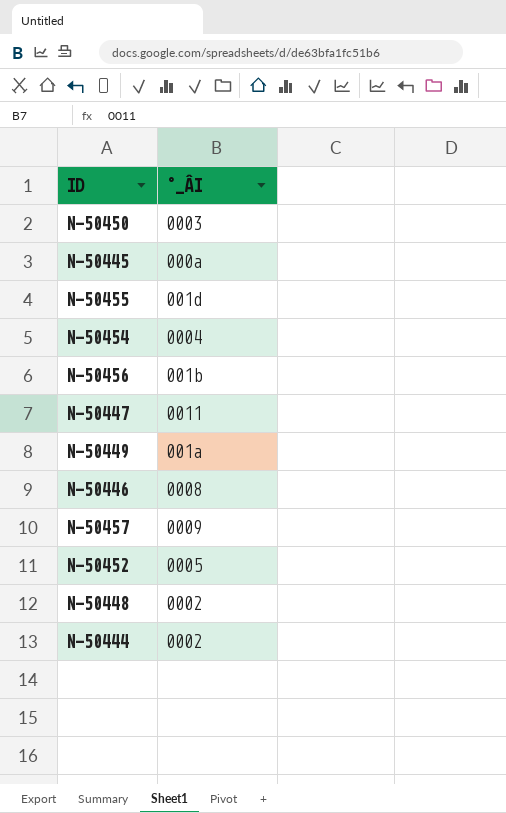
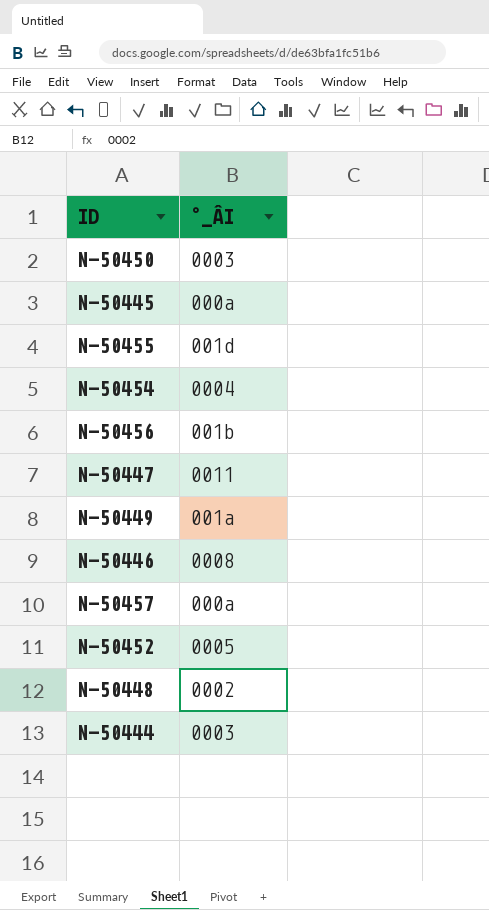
N-50457 | °_ÂI: 0009 -> 000a
N-50444 | °_ÂI: 0002 -> 0003

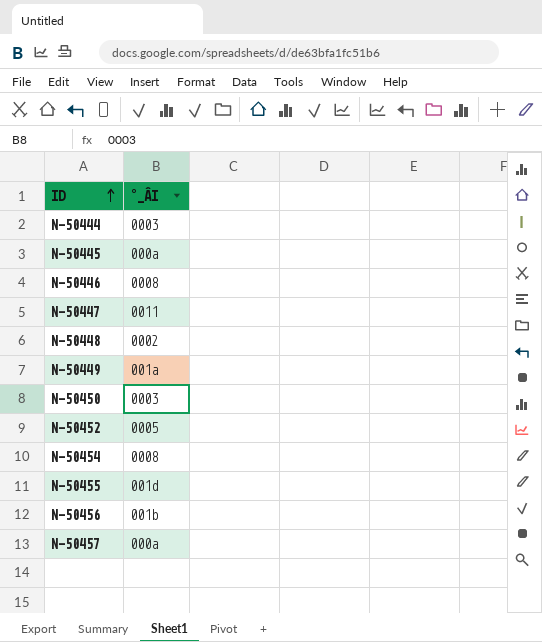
row order: none -> ID ascending
N-50454 | °_ÂI: 0004 -> 0008

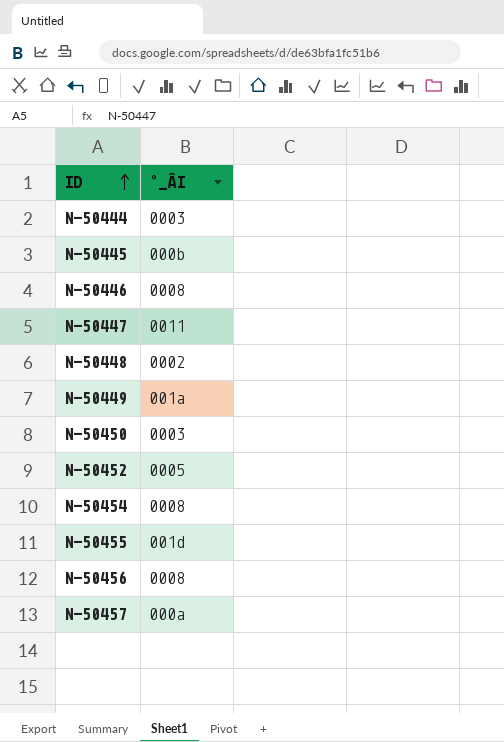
N-50445 | °_ÂI: 000a -> 000b
N-50456 | °_ÂI: 001b -> 0008

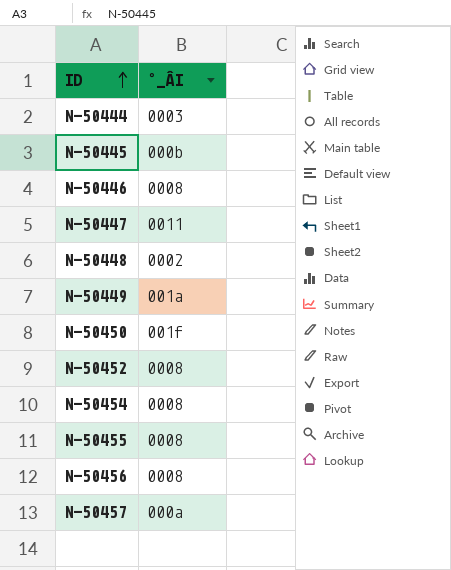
N-50450 | °_ÂI: 0003 -> 001f
N-50452 | °_ÂI: 0005 -> 0008
N-50455 | °_ÂI: 001d -> 0008

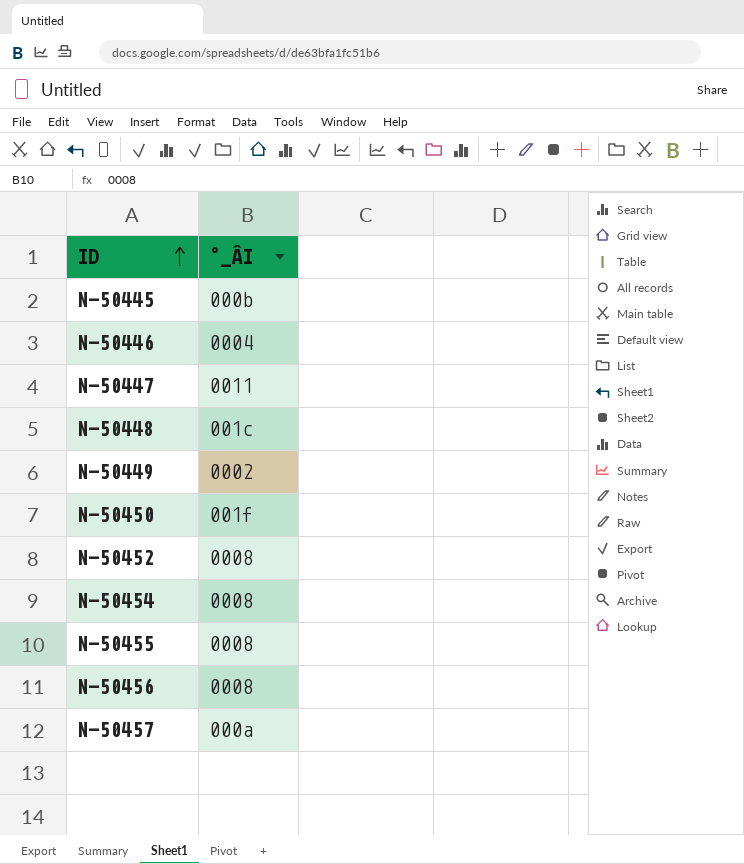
row N-50444: 0003 -> none
N-50446 | °_ÂI: 0008 -> 0004
N-50448 | °_ÂI: 0002 -> 001c
N-50449 | °_ÂI: 001a -> 0002

